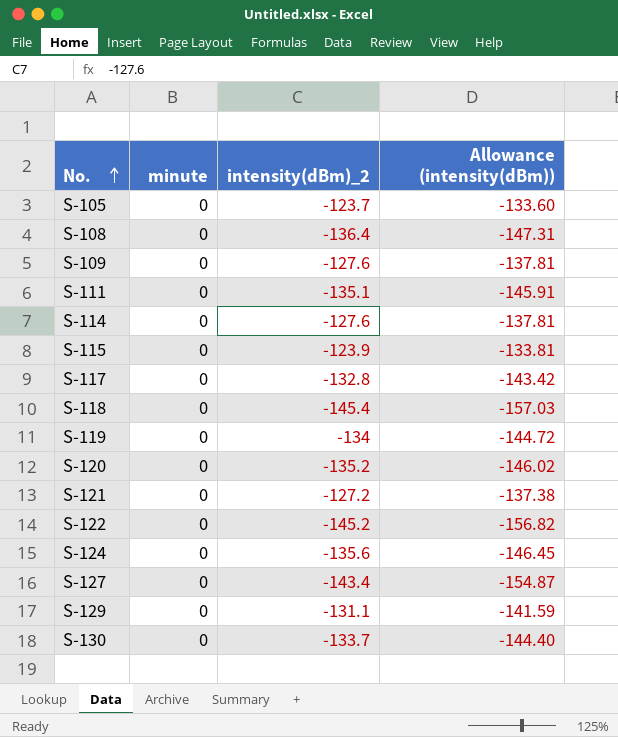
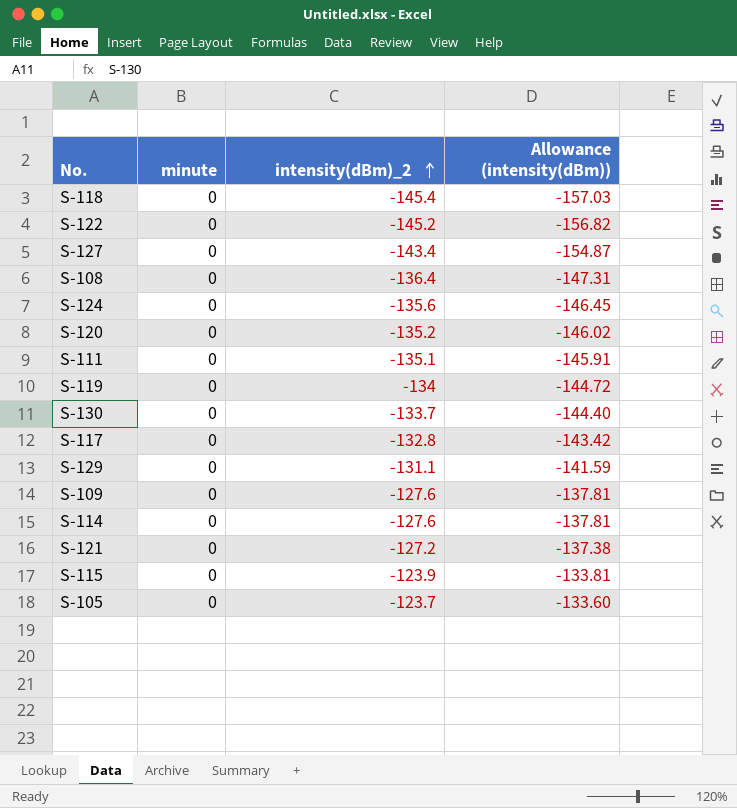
row order: No. ascending -> intensity(dBm)_2 ascending

